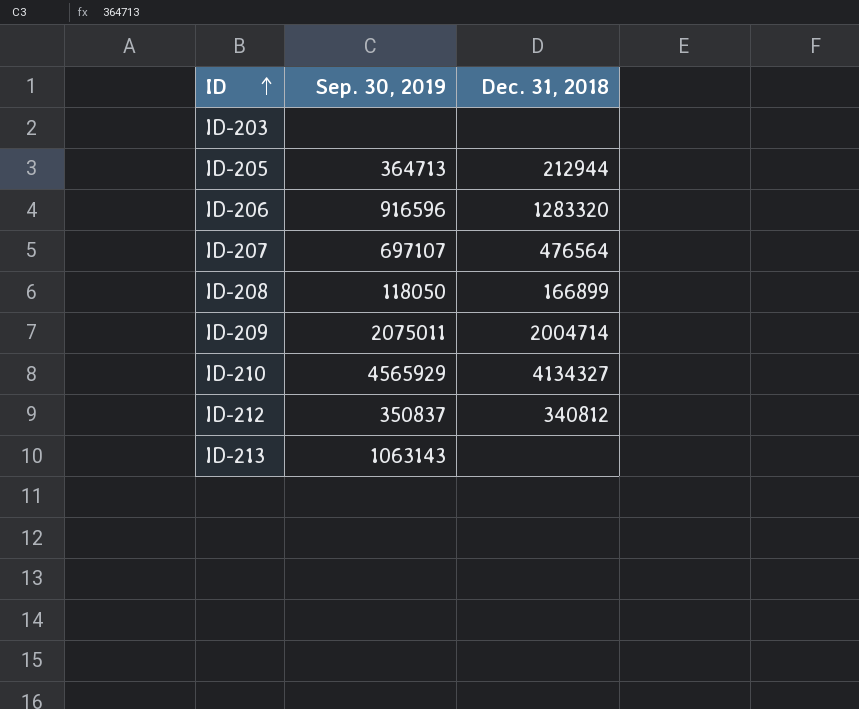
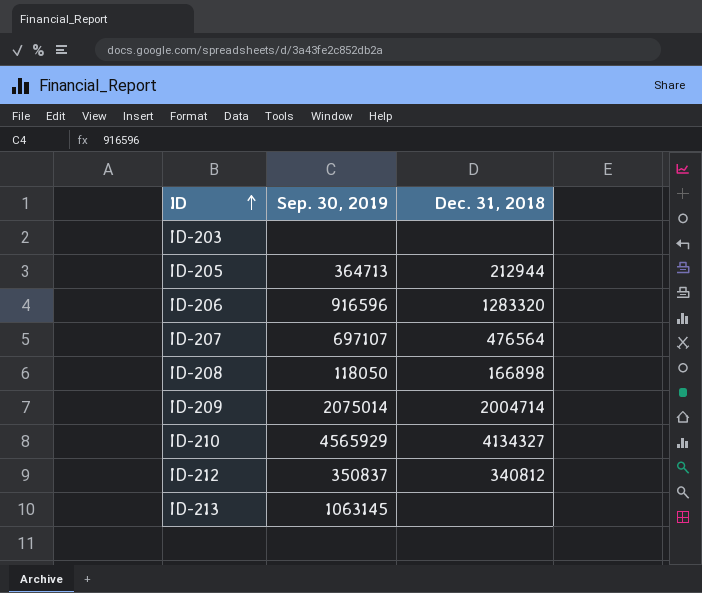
ID-208 | Dec. 31, 2018: 166899 -> 166898
ID-209 | Sep. 30, 2019: 2075011 -> 2075014
ID-213 | Sep. 30, 2019: 1063143 -> 1063145

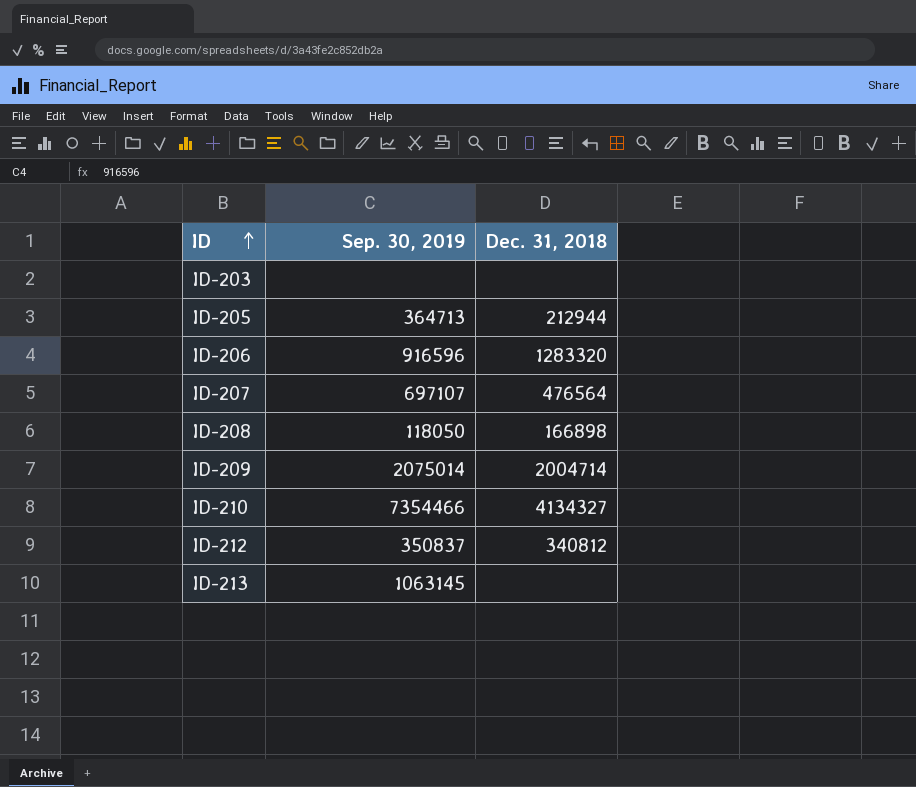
ID-210 | Sep. 30, 2019: 4565929 -> 7354466

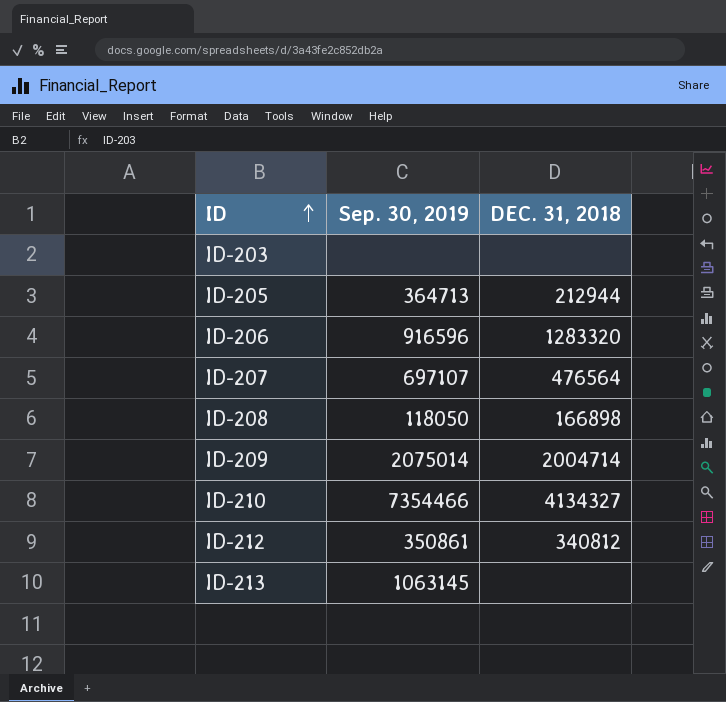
column name: Dec. 31, 2018 -> DEC. 31, 2018
ID-212 | Sep. 30, 2019: 350837 -> 350861

